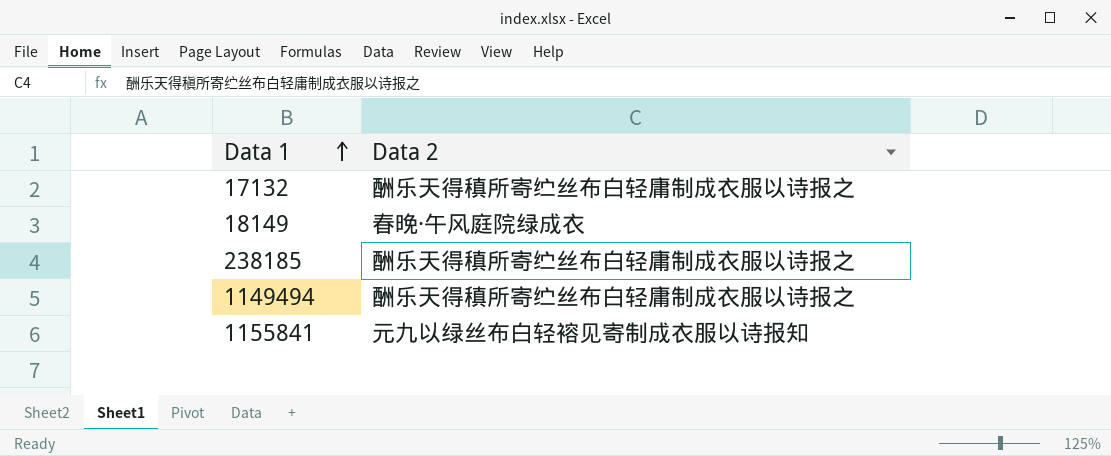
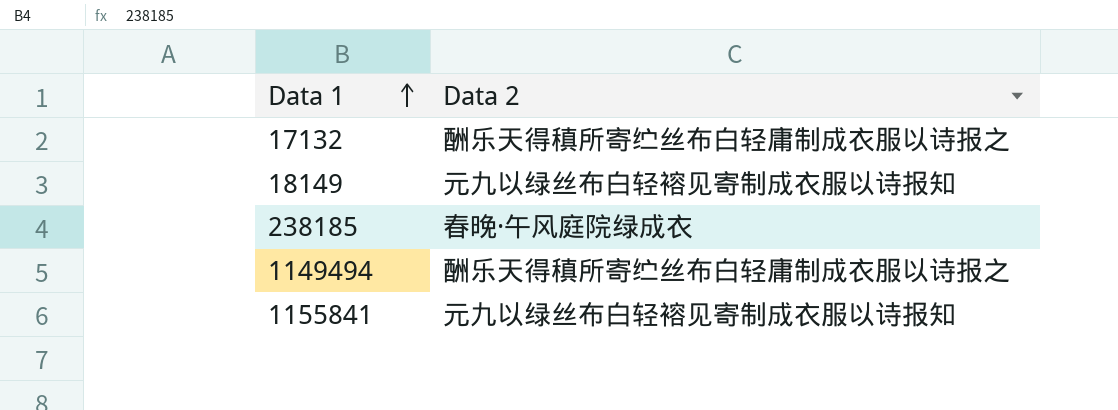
18149 | Data 2: 春晚·午风庭院绿成衣 -> 元九以绿丝布白轻褣见寄制成衣服以诗报知
238185 | Data 2: 酬乐天得稹所寄纻丝布白轻庸制成衣服以诗报之 -> 春晚·午风庭院绿成衣

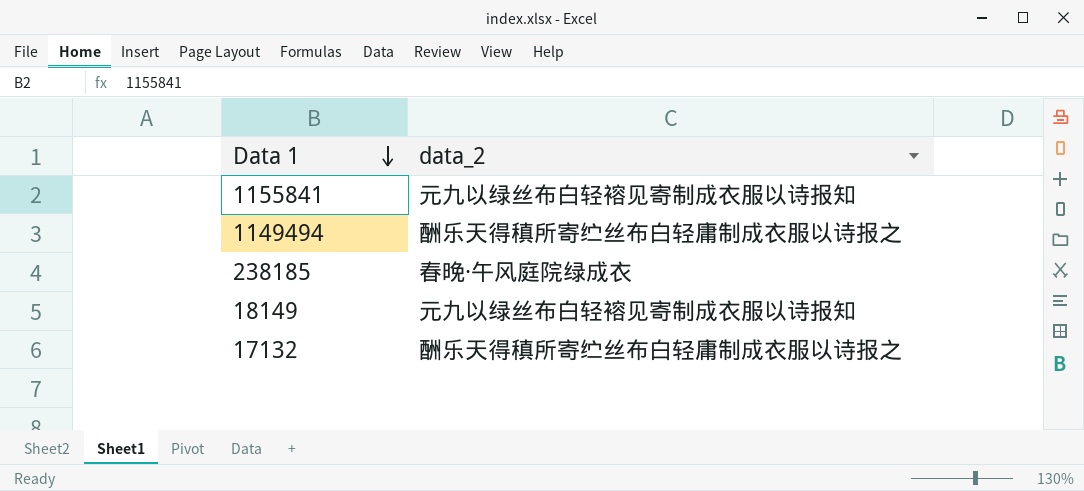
row order: Data 1 ascending -> Data 1 descending
column name: Data 2 -> data_2

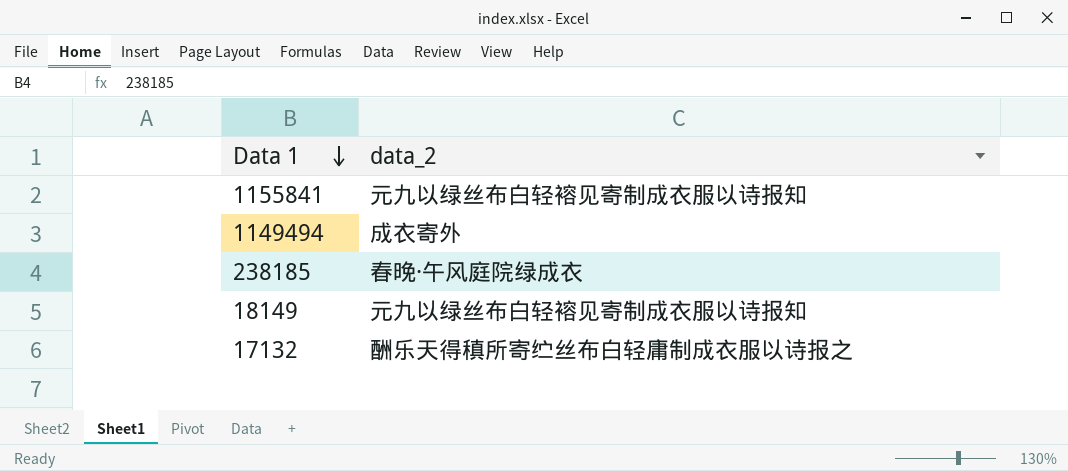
1149494 | data_2: 酬乐天得稹所寄纻丝布白轻庸制成衣服以诗报之 -> 成衣寄外

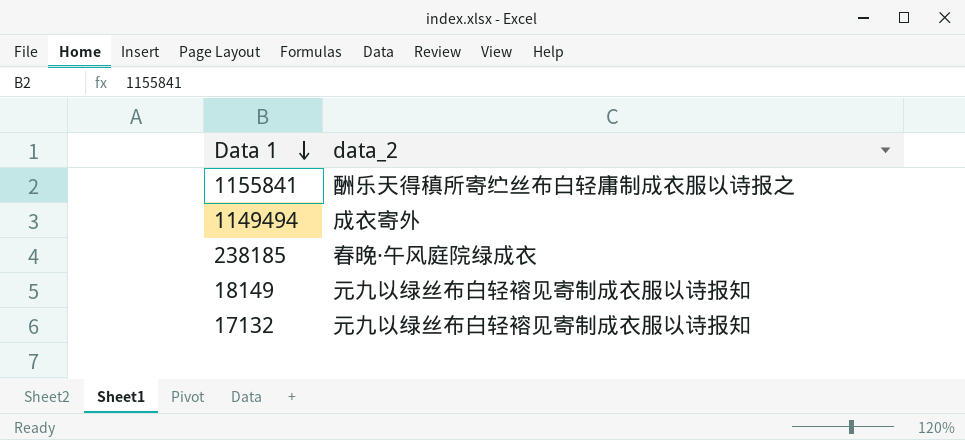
1155841 | data_2: 元九以绿丝布白轻褣见寄制成衣服以诗报知 -> 酬乐天得稹所寄纻丝布白轻庸制成衣服以诗报之
17132 | data_2: 酬乐天得稹所寄纻丝布白轻庸制成衣服以诗报之 -> 元九以绿丝布白轻褣见寄制成衣服以诗报知

